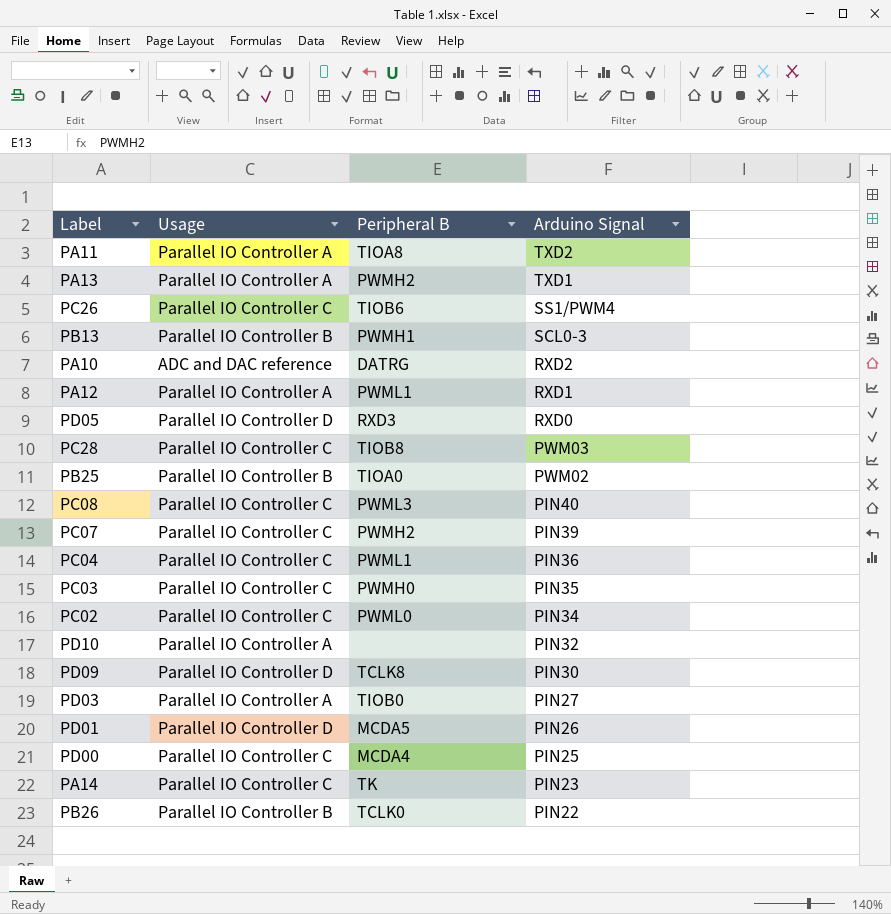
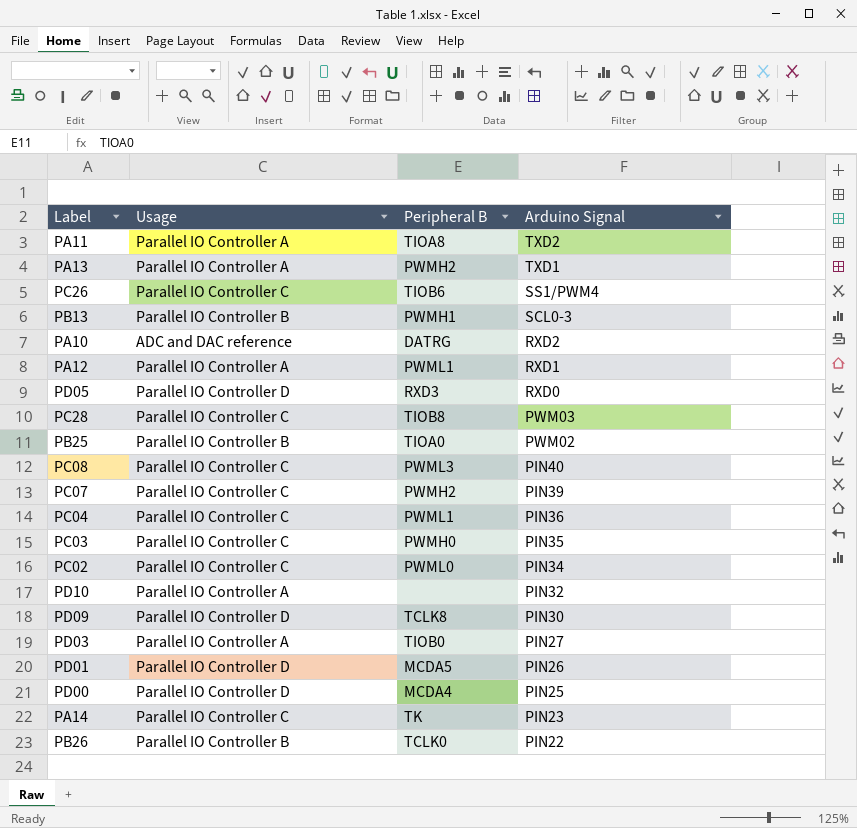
PD00 | Usage: Parallel IO Controller C -> Parallel IO Controller D

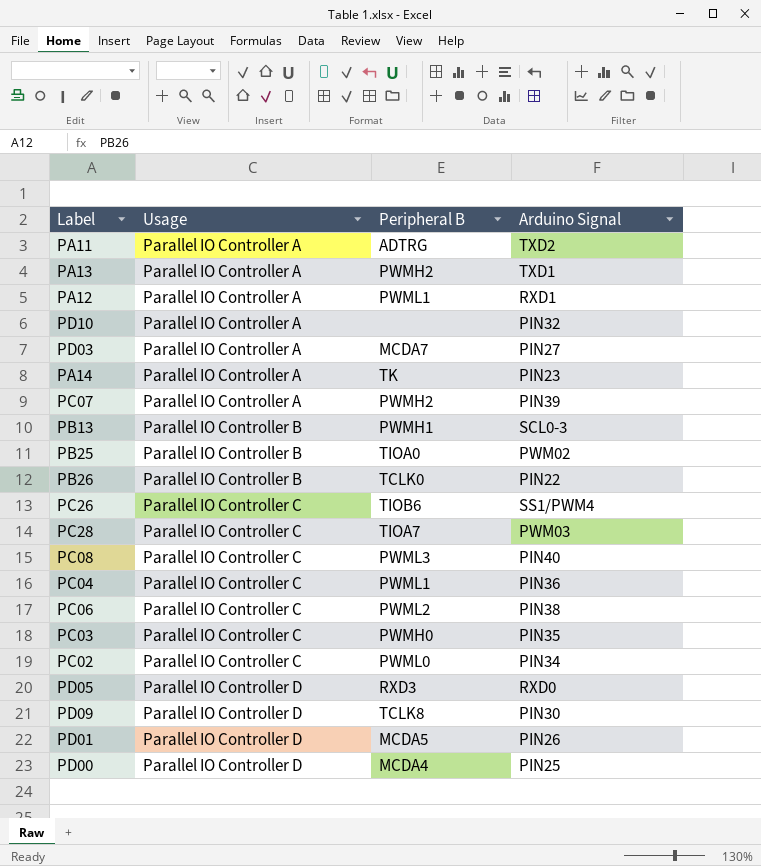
row order: Arduino Signal descending -> Usage ascending
row PA10: ADC and DAC reference | DATRG | RXD2 -> none
PA11 | Peripheral B: TIOA8 -> ADTRG
PD03 | Peripheral B: TIOB0 -> MCDA7
PA14 | Usage: Parallel IO Controller C -> Parallel IO Controller A
PC07 | Usage: Parallel IO Controller C -> Parallel IO Controller A
PC28 | Peripheral B: TIOB8 -> TIOA7
row PC06: none -> Parallel IO Controller C | PWML2 | PIN38

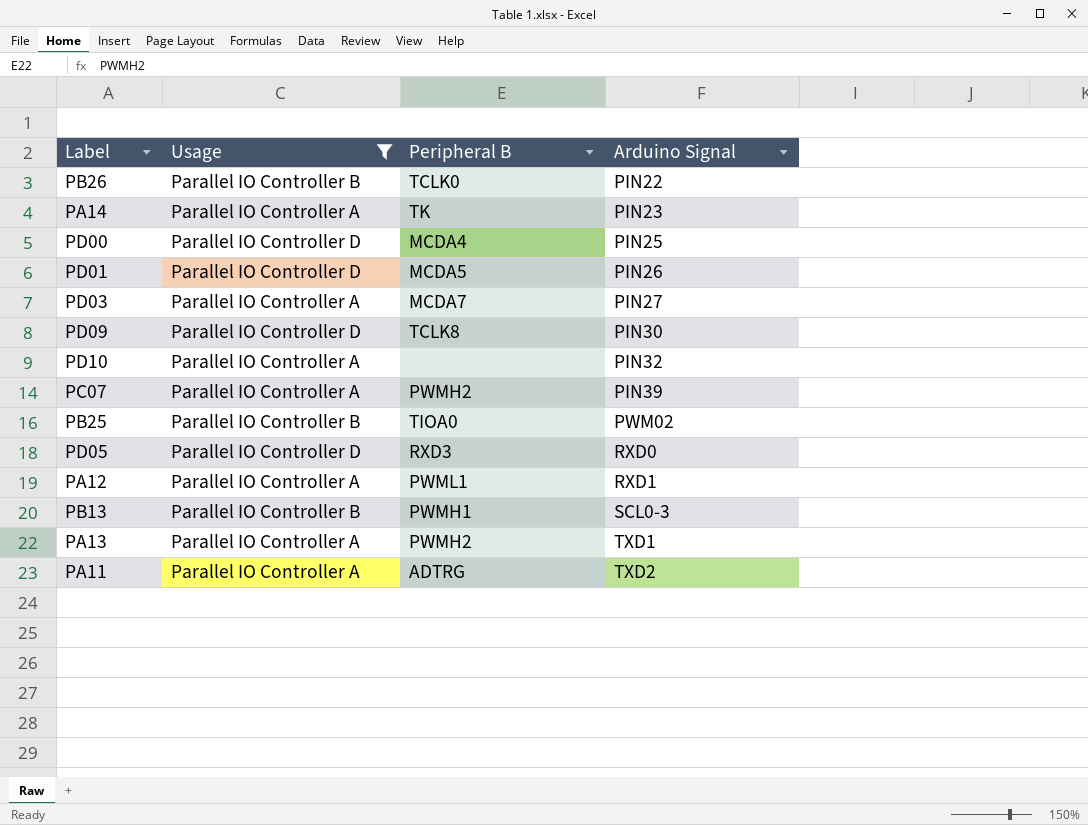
filter: none -> Usage != Parallel IO Controller C
row order: Usage ascending -> Arduino Signal ascending

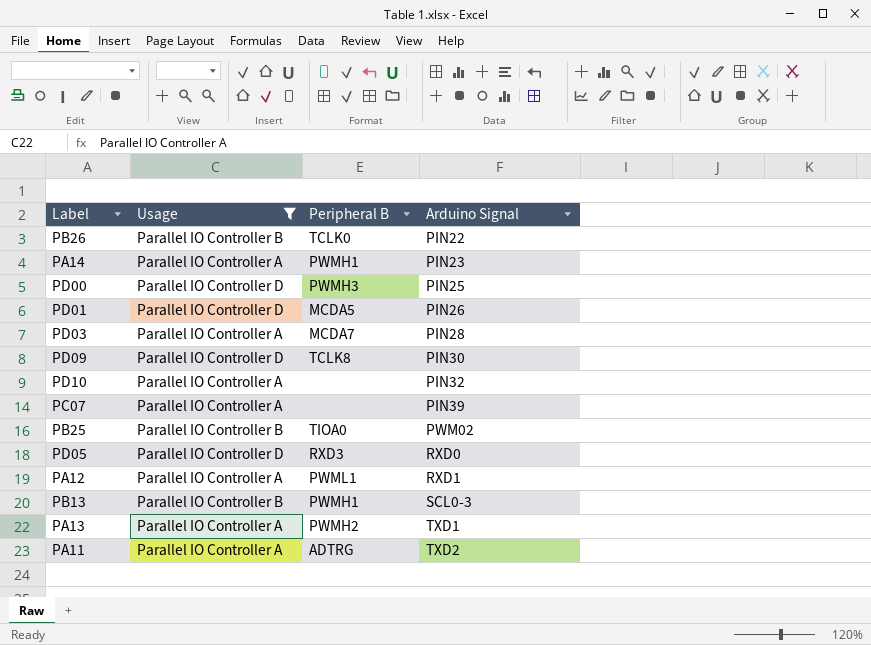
PA14 | Peripheral B: TK -> PWMH1
PD00 | Peripheral B: MCDA4 -> PWMH3
PD03 | Arduino Signal: PIN27 -> PIN28
PC07 | Peripheral B: PWMH2 -> none

